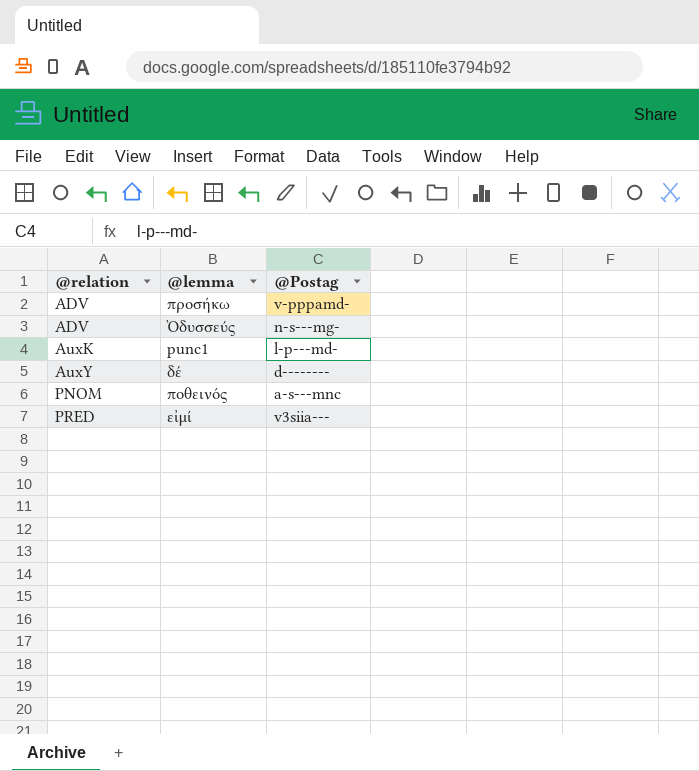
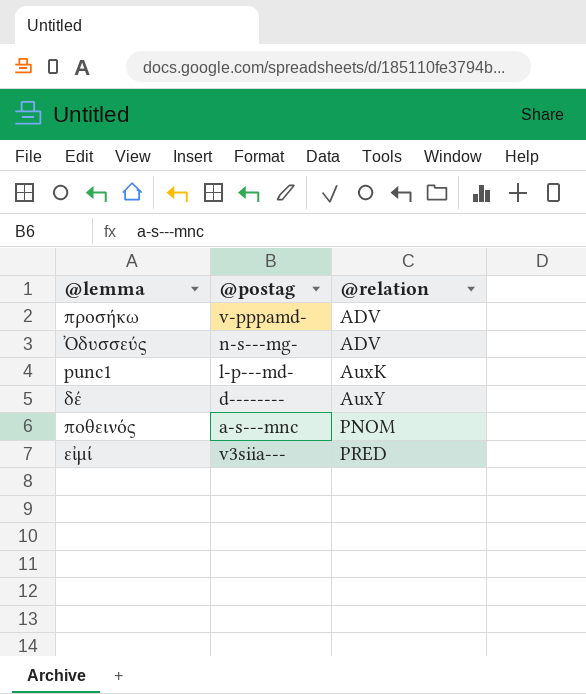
column name: @Postag -> @postag
column @relation | position: 1 -> 3

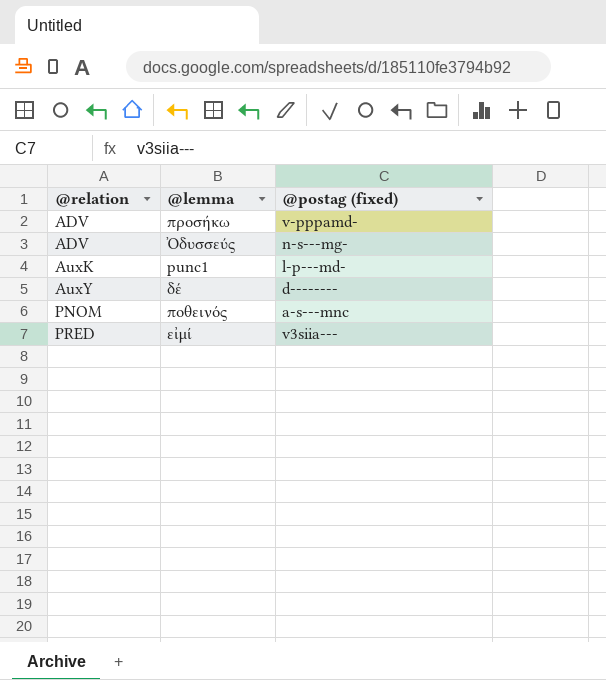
column @relation | position: 3 -> 1
column name: @postag -> @postag (fixed)

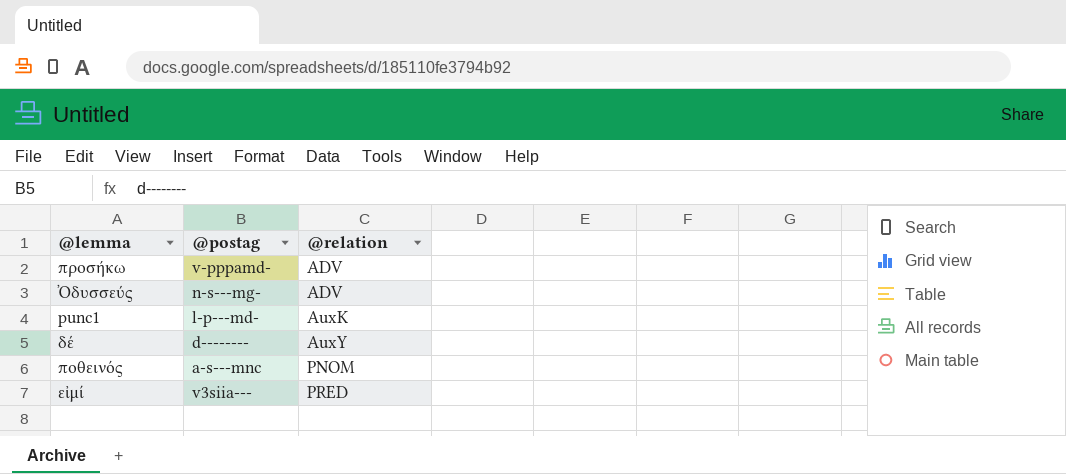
column name: @postag (fixed) -> @postag
column @relation | position: 1 -> 3

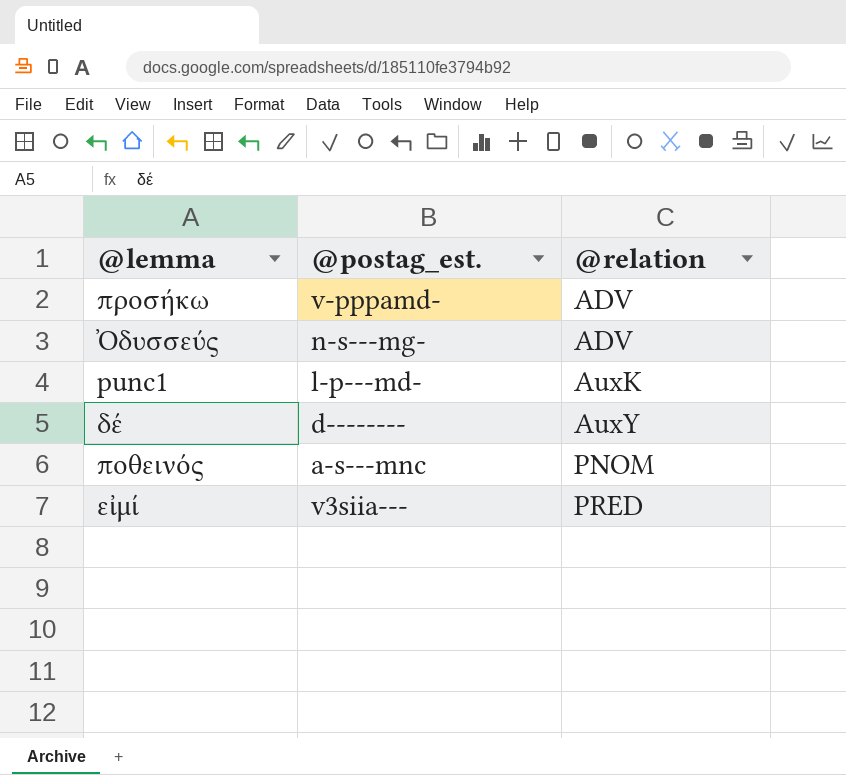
column name: @postag -> @postag_est.

